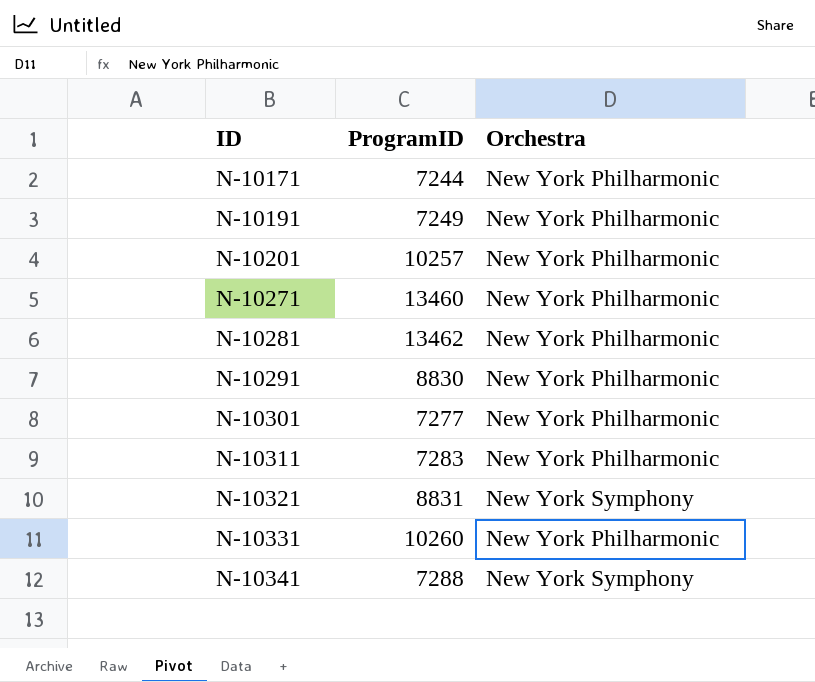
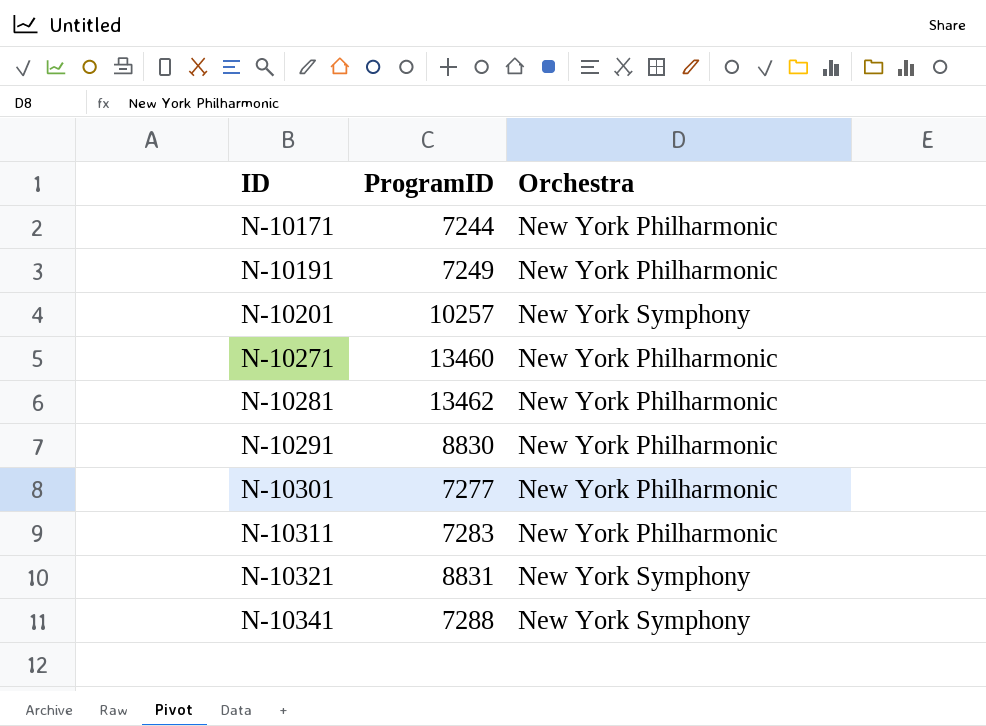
row N-10331: 10260 | New York Philharmonic -> none
N-10201 | Orchestra: New York Philharmonic -> New York Symphony

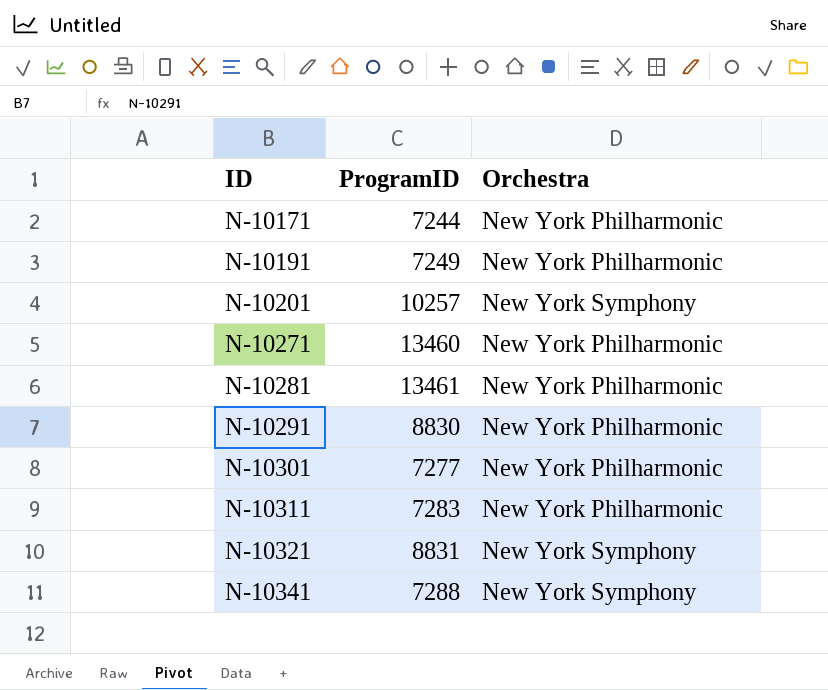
N-10281 | ProgramID: 13462 -> 13461

